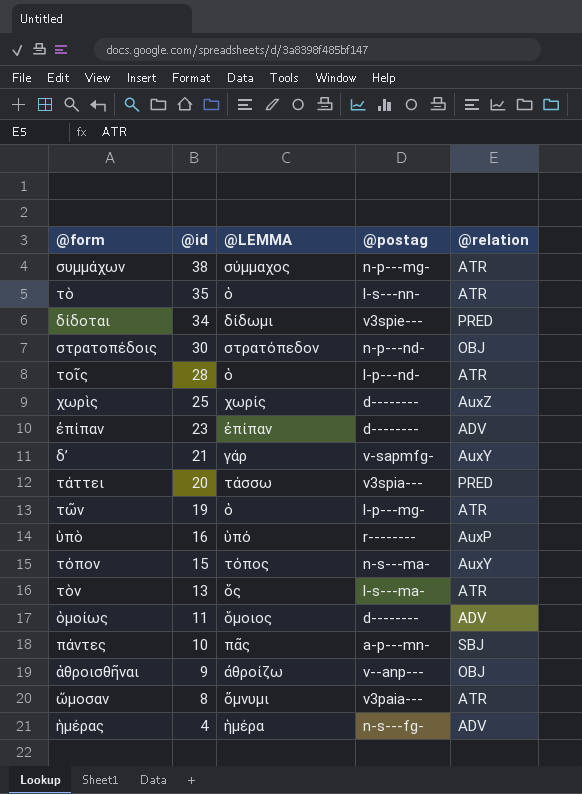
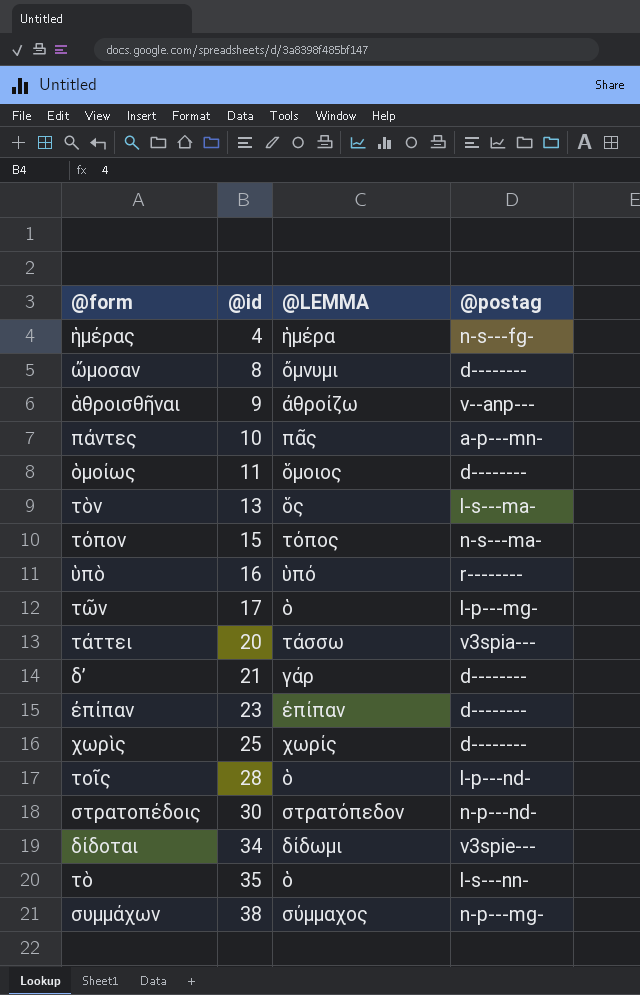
row order: @id descending -> @id ascending
column @relation | position: 5 -> none
ὤμοσαν | @postag: v3paia--- -> d--------
τῶν | @id: 19 -> 17
δʼ | @postag: v-sapmfg- -> d--------

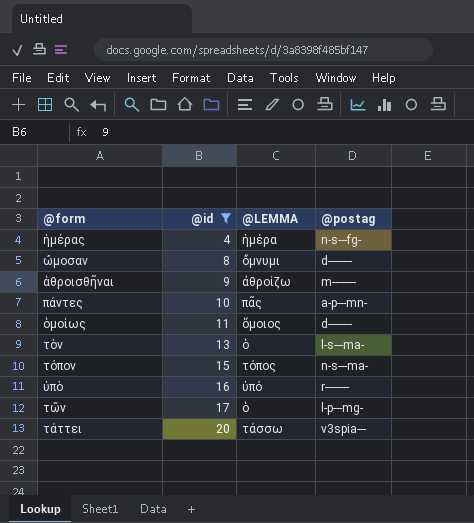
filter: none -> @id <= 20
ἁθροισθῆναι | @postag: v--anp--- -> m--------
τὸν | @LEMMA: ὅς -> ὁ

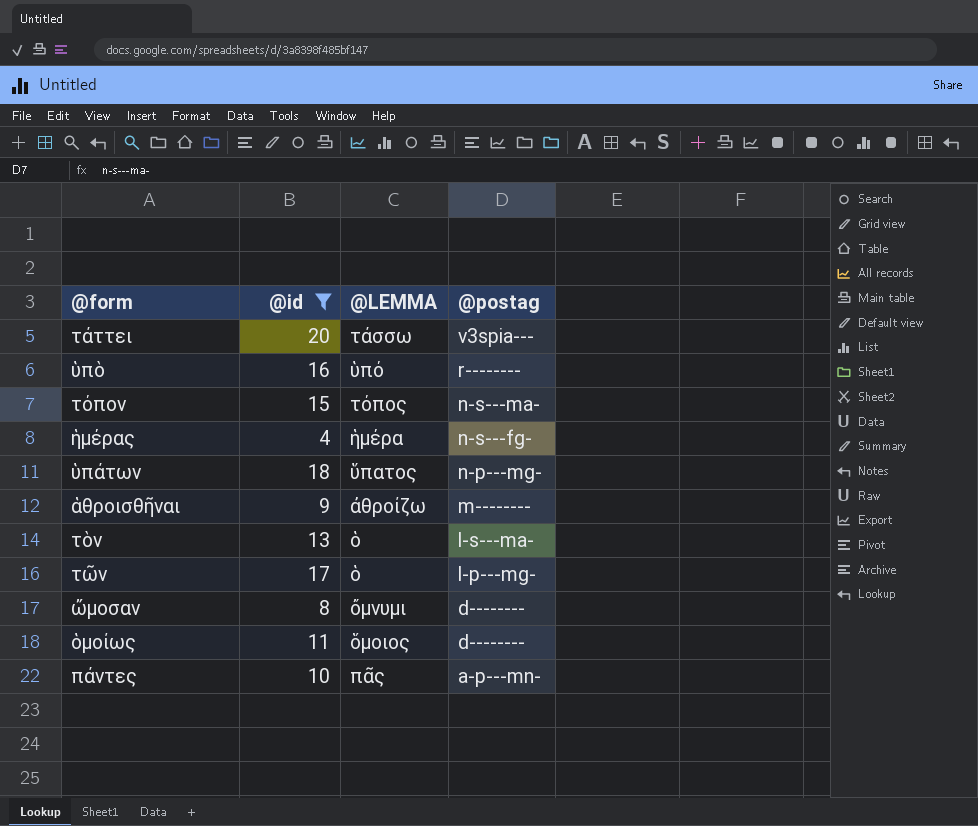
row order: @id ascending -> @postag descending
row ὑπάτων: none -> 18 | ὕπατος | n-p---mg-

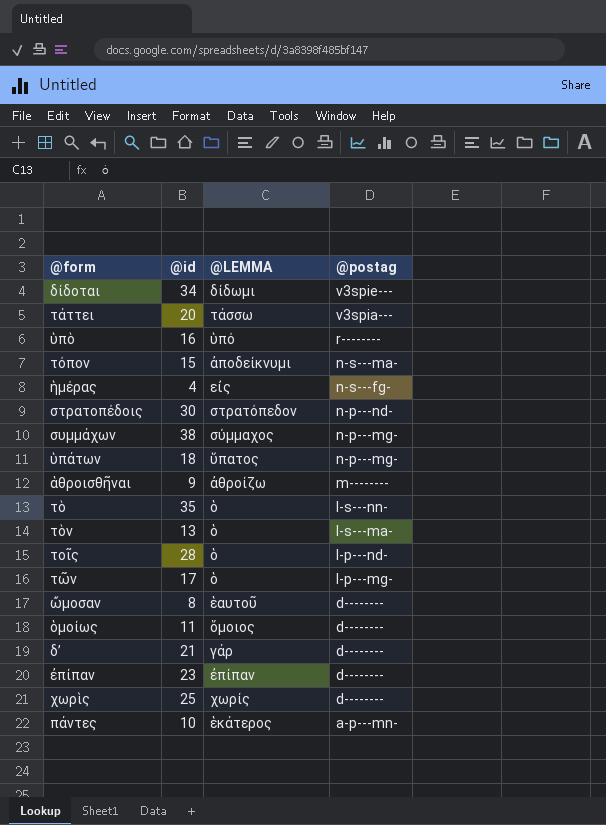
filter: @id <= 20 -> none
τόπον | @LEMMA: τόπος -> ἀποδείκνυμι
ἡμέρας | @LEMMA: ἡμέρα -> εἰς
ὤμοσαν | @LEMMA: ὄμνυμι -> ἑαυτοῦ
πάντες | @LEMMA: πᾶς -> ἑκάτερος

